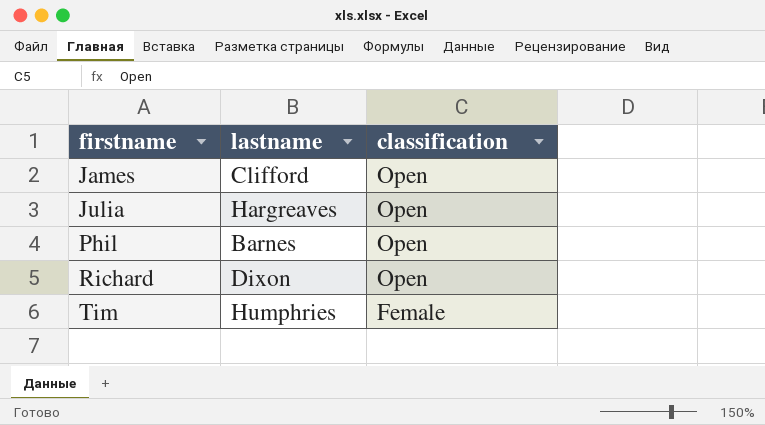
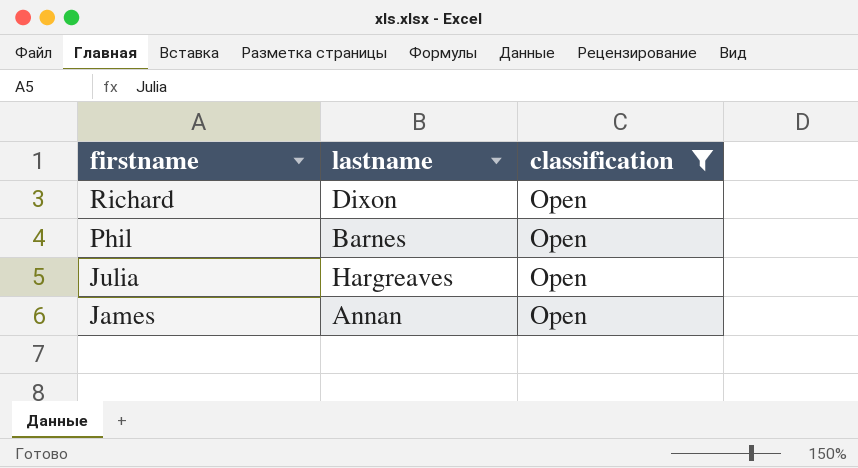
filter: none -> classification = Open
row order: firstname ascending -> firstname descending
James | lastname: Clifford -> Annan

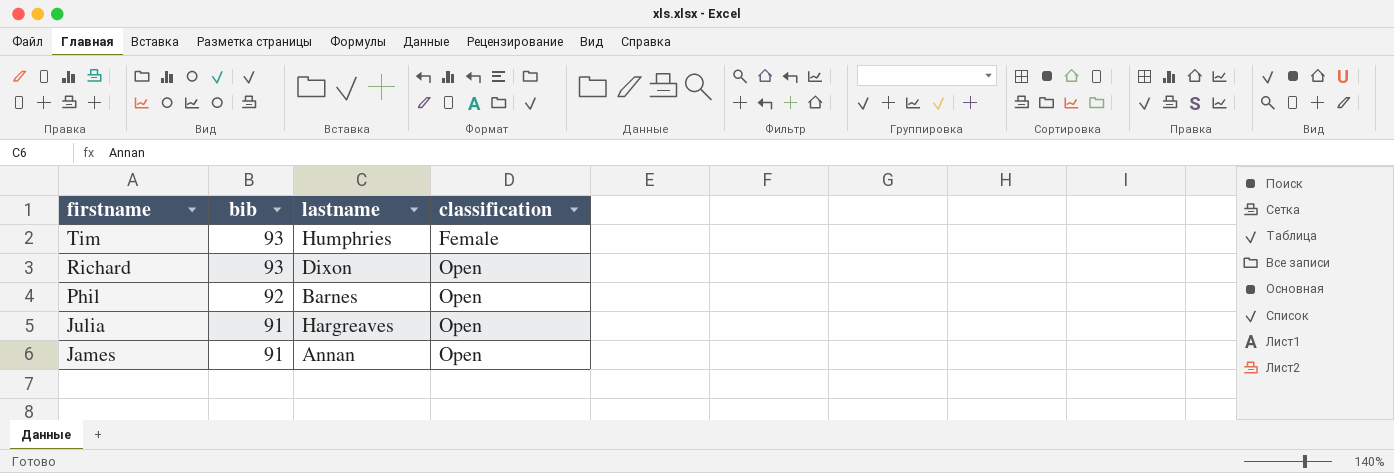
filter: classification = Open -> none
column bib | position: none -> 2

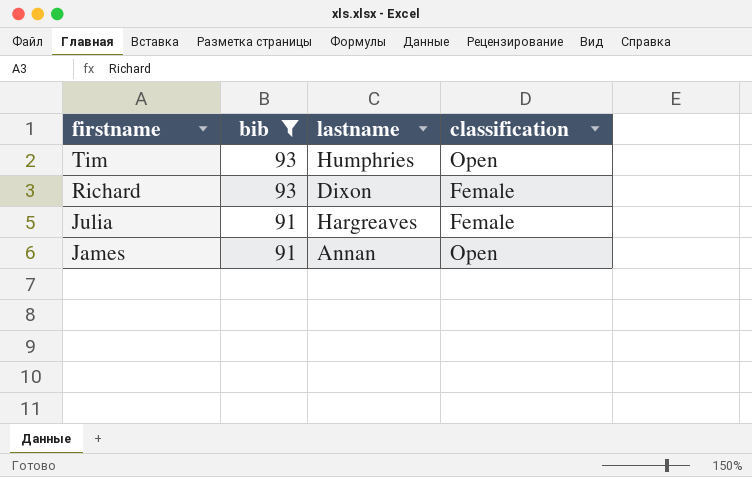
filter: none -> bib != 92
Tim | classification: Female -> Open
Richard | classification: Open -> Female
Julia | classification: Open -> Female

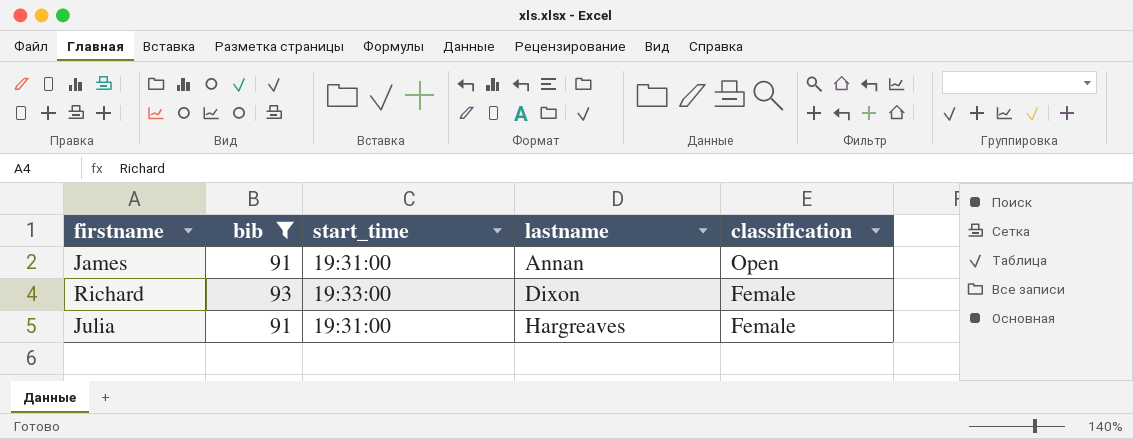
row order: firstname descending -> lastname ascending
column start_time | position: none -> 3
row Tim: 93 | Humphries | Open -> none

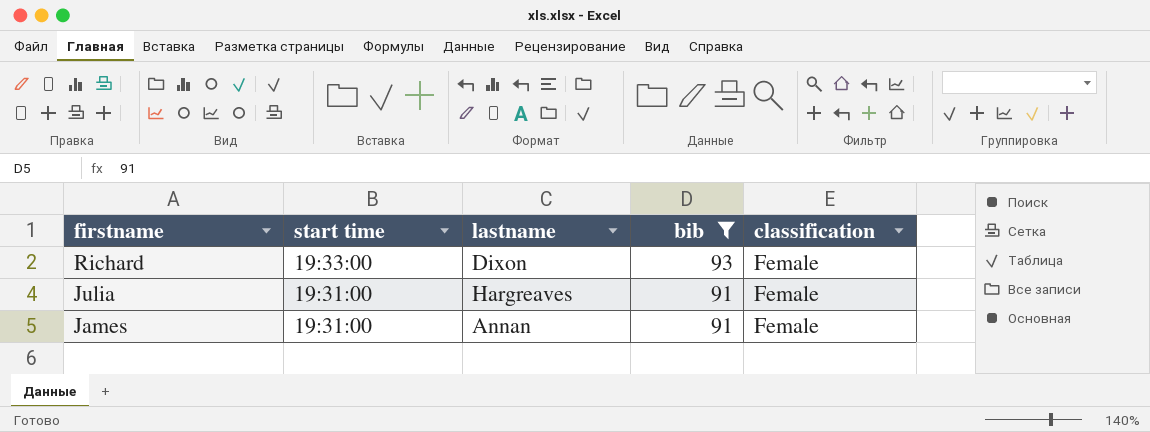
row order: lastname ascending -> firstname descending
column name: start_time -> start time
column bib | position: 2 -> 4
James | classification: Open -> Female

